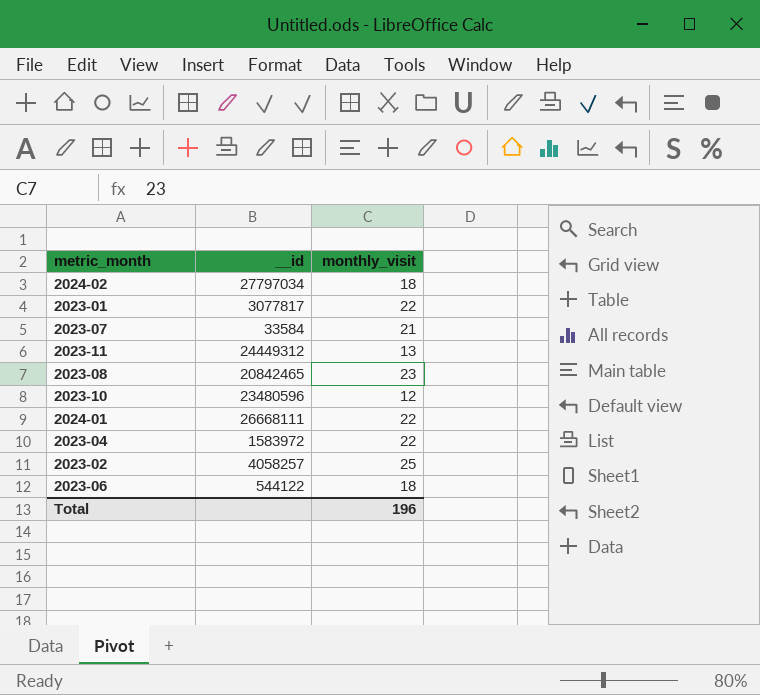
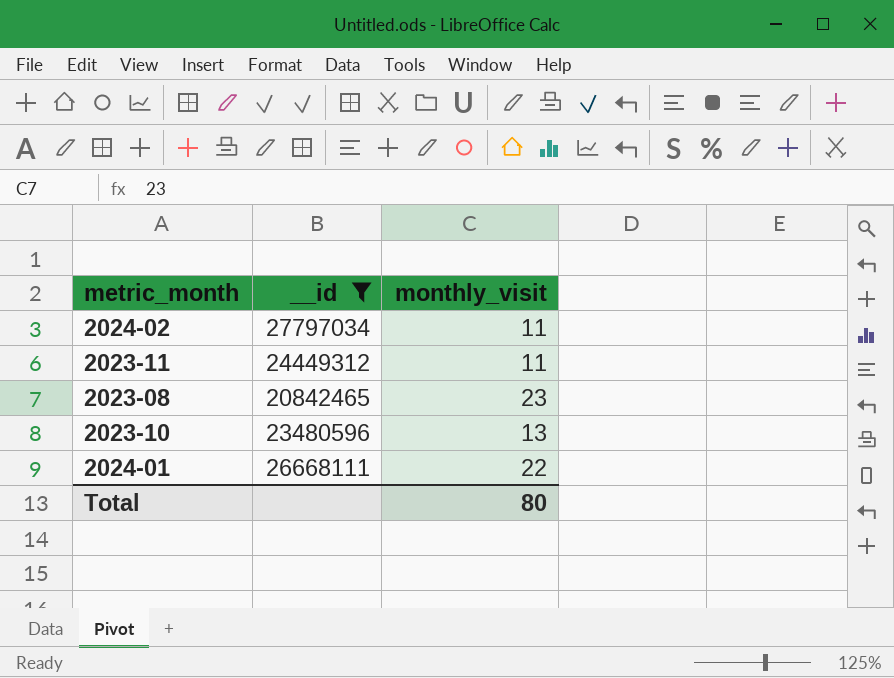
filter: none -> __id >= 20842465
2024-02 | monthly_visit: 18 -> 11
2023-11 | monthly_visit: 13 -> 11
2023-10 | monthly_visit: 12 -> 13
Total | monthly_visit: 196 -> 80

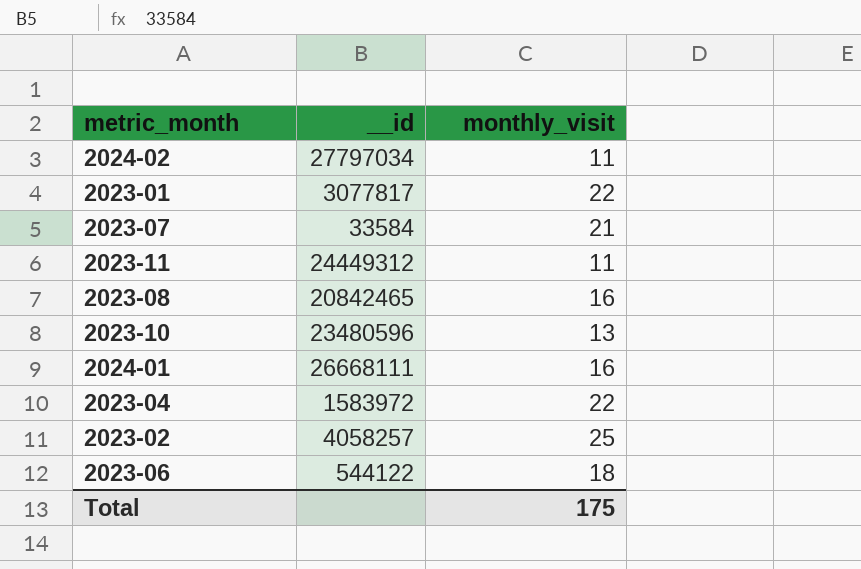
filter: __id >= 20842465 -> none
2023-08 | monthly_visit: 23 -> 16
2024-01 | monthly_visit: 22 -> 16
Total | monthly_visit: 80 -> 175

